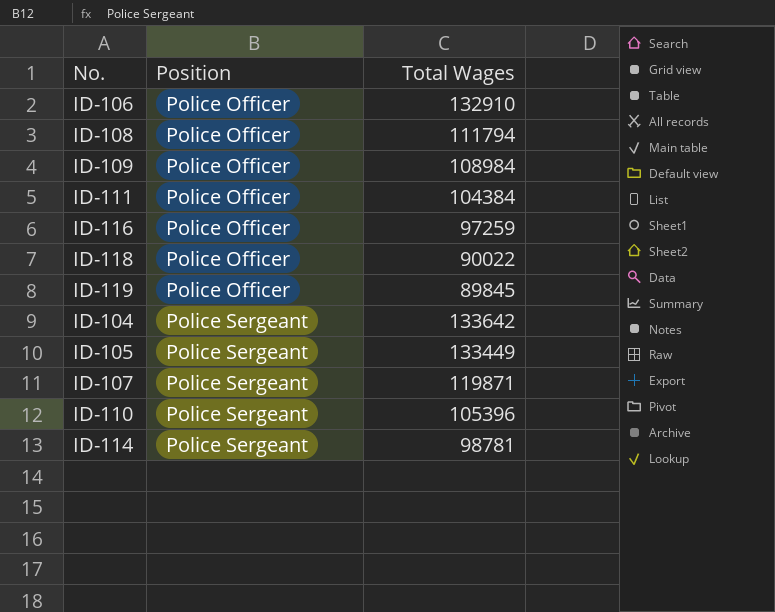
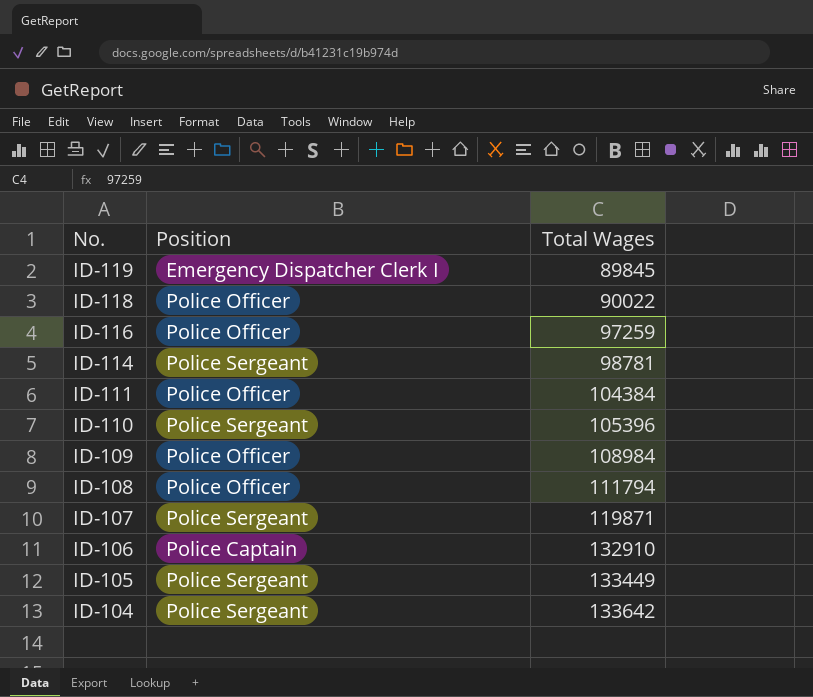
row order: Position ascending -> No. descending
ID-119 | Position: Police Officer -> Emergency Dispatcher Clerk I
ID-106 | Position: Police Officer -> Police Captain

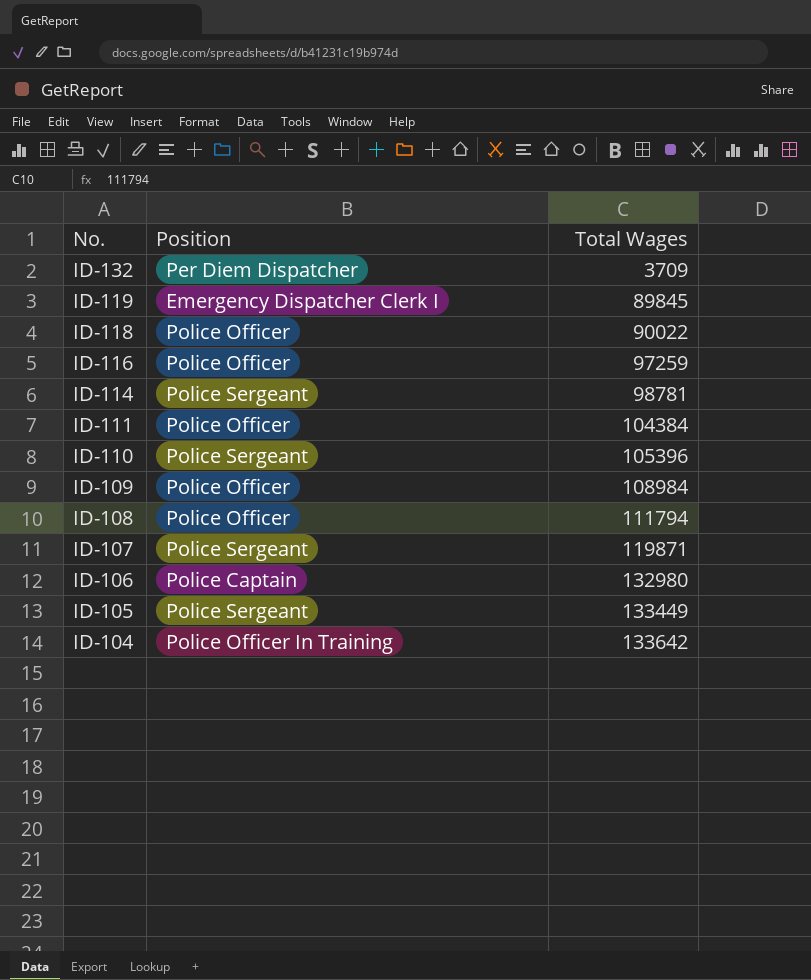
row ID-132: none -> Per Diem Dispatcher | 3709
ID-106 | Total Wages: 132910 -> 132980
ID-104 | Position: Police Sergeant -> Police Officer In Training

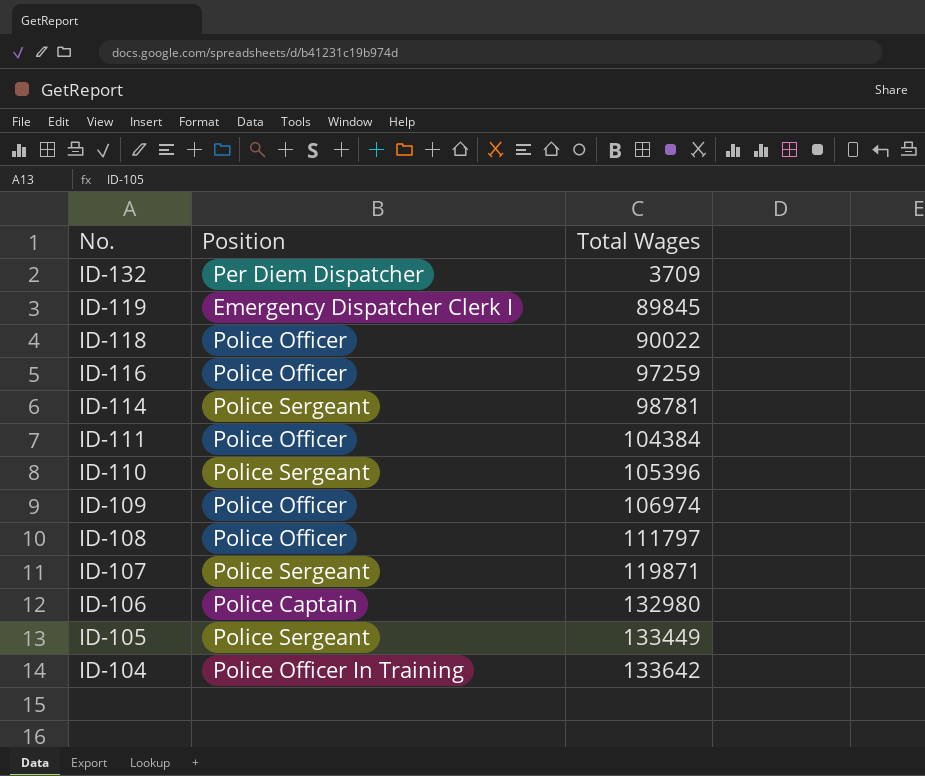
ID-109 | Total Wages: 108984 -> 106974
ID-108 | Total Wages: 111794 -> 111797

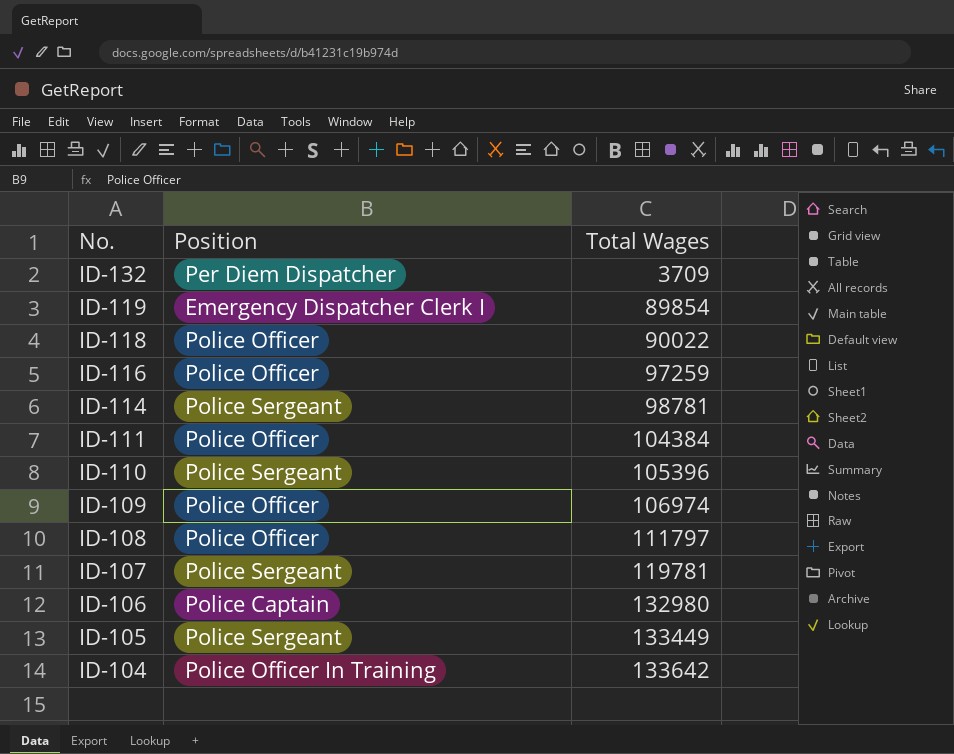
ID-119 | Total Wages: 89845 -> 89854
ID-107 | Total Wages: 119871 -> 119781

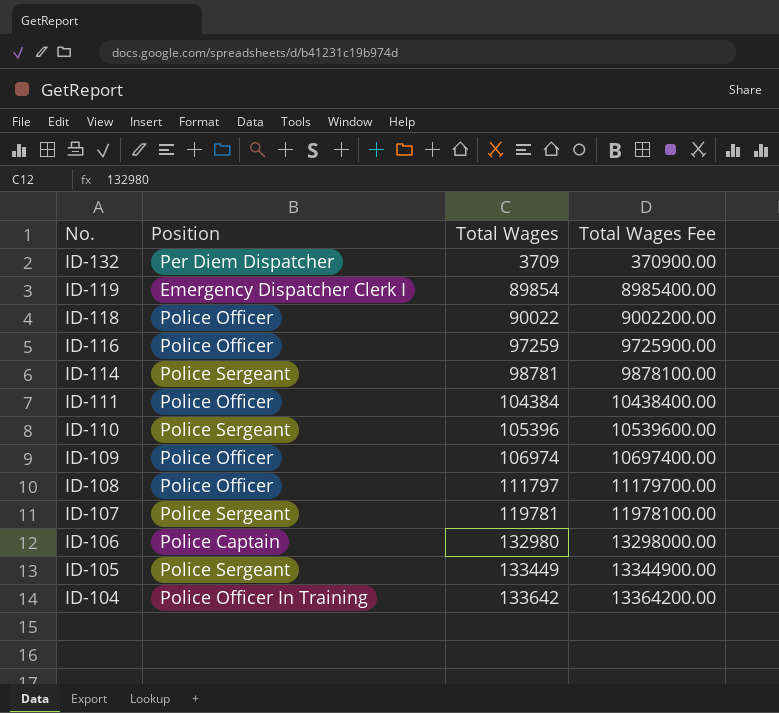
column Total Wages Fee | formula: none -> [Total Wages] * 100

